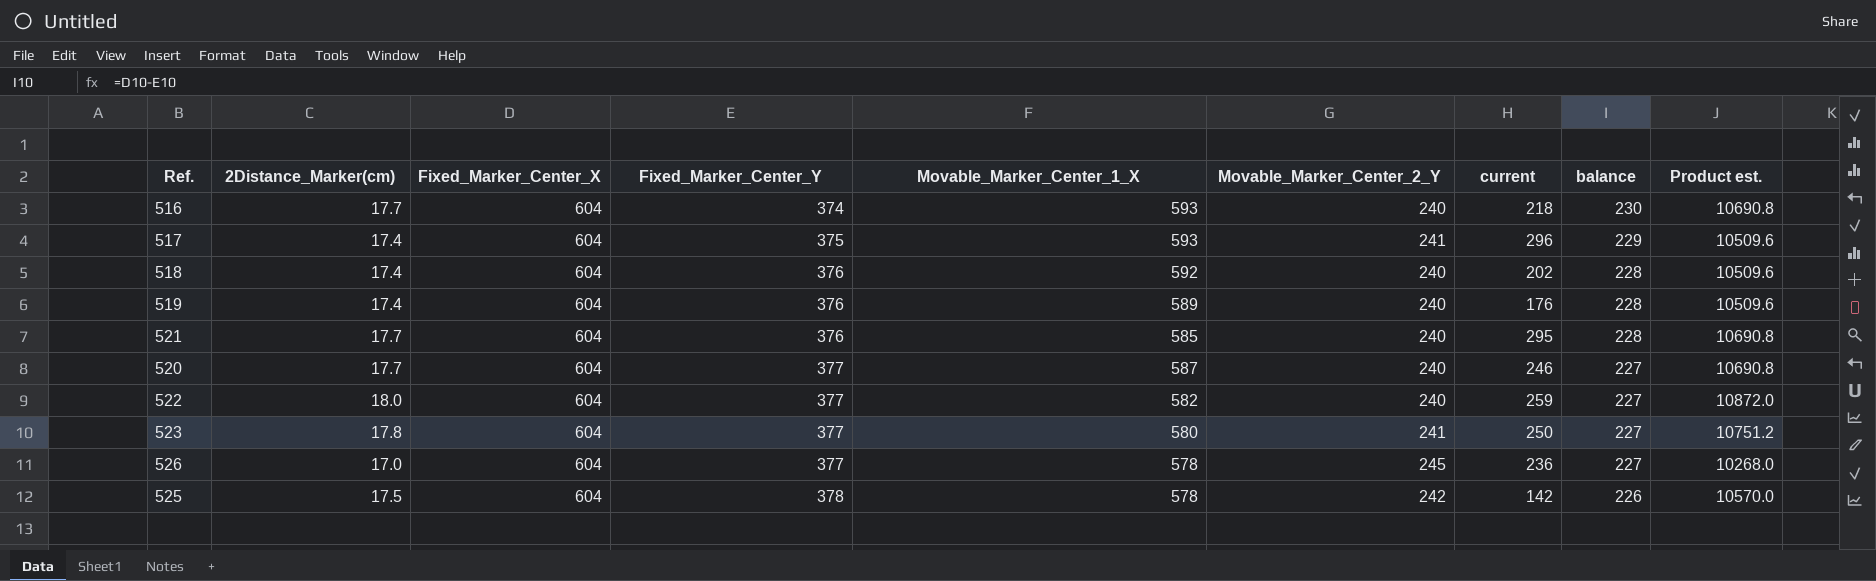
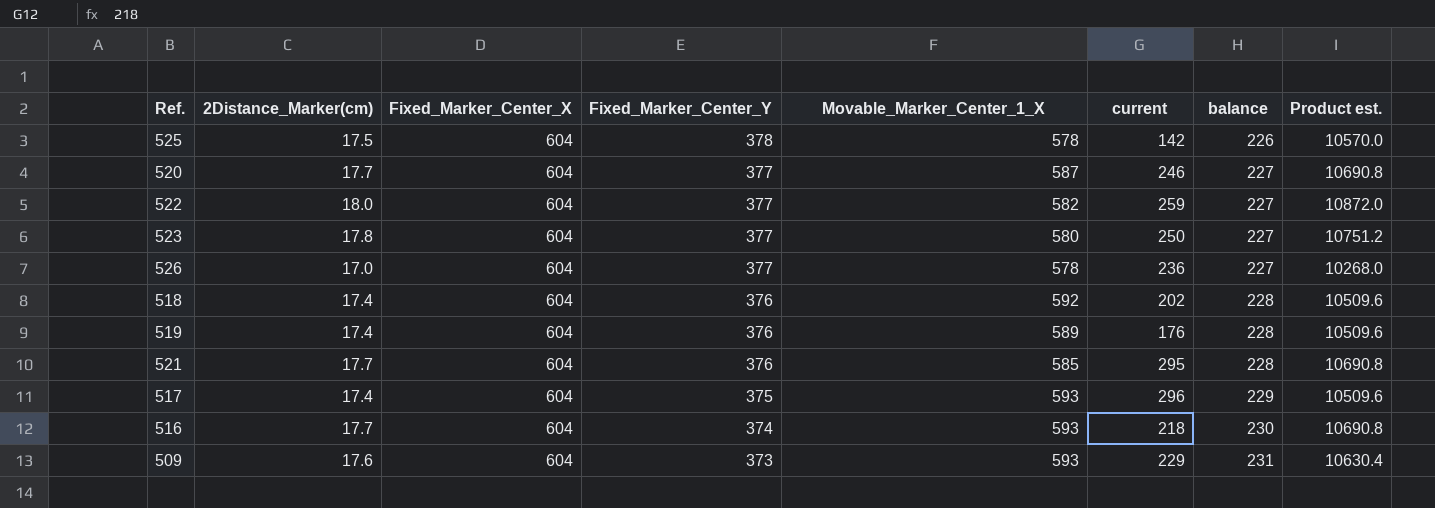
row order: Fixed_Marker_Center_Y ascending -> Fixed_Marker_Center_Y descending
column Movable_Marker_Center_2_Y | position: 6 -> none
row 509: none -> 17.6 | 604 | 373 | 593 | 229 | 231 | 10630.4

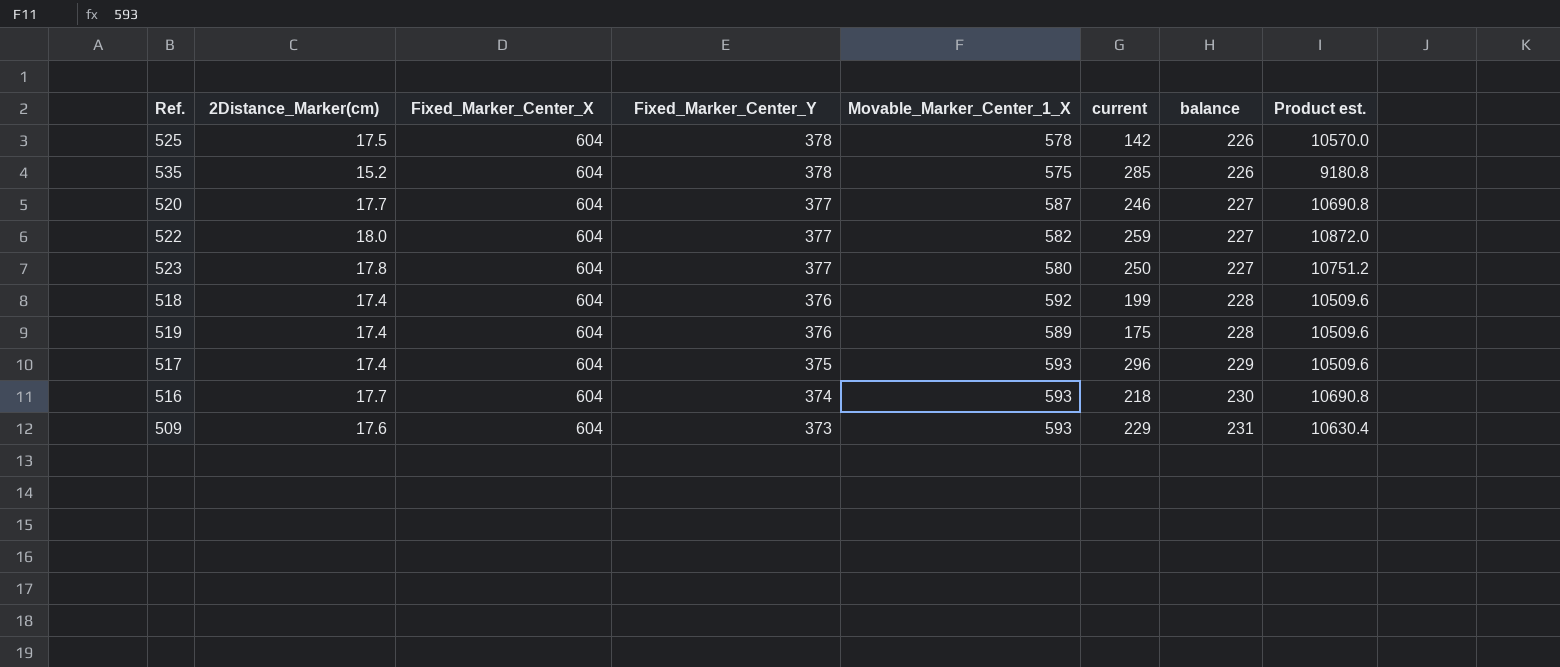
row 526: 17.0 | 604 | 377 | 578 | 236 | 227 | 10268.0 -> none
row 521: 17.7 | 604 | 376 | 585 | 295 | 228 | 10690.8 -> none
row 535: none -> 15.2 | 604 | 378 | 575 | 285 | 226 | 9180.8
518 | current: 202 -> 199
519 | current: 176 -> 175

